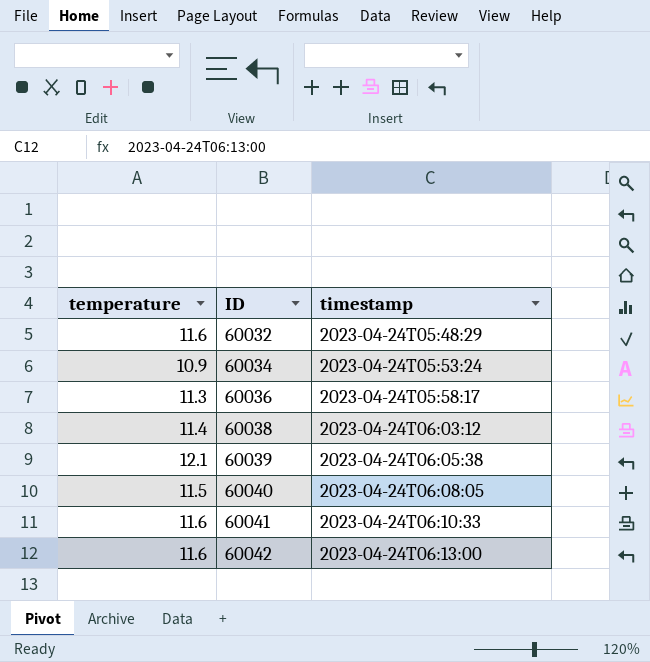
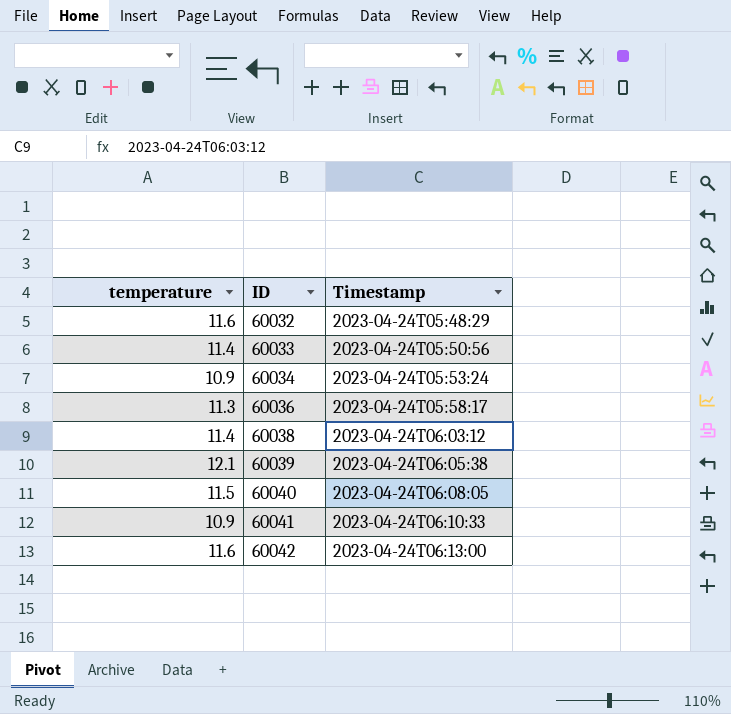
column name: timestamp -> Timestamp
row 60033: none -> 11.4 | 2023-04-24T05:50:56
60041 | temperature: 11.6 -> 10.9

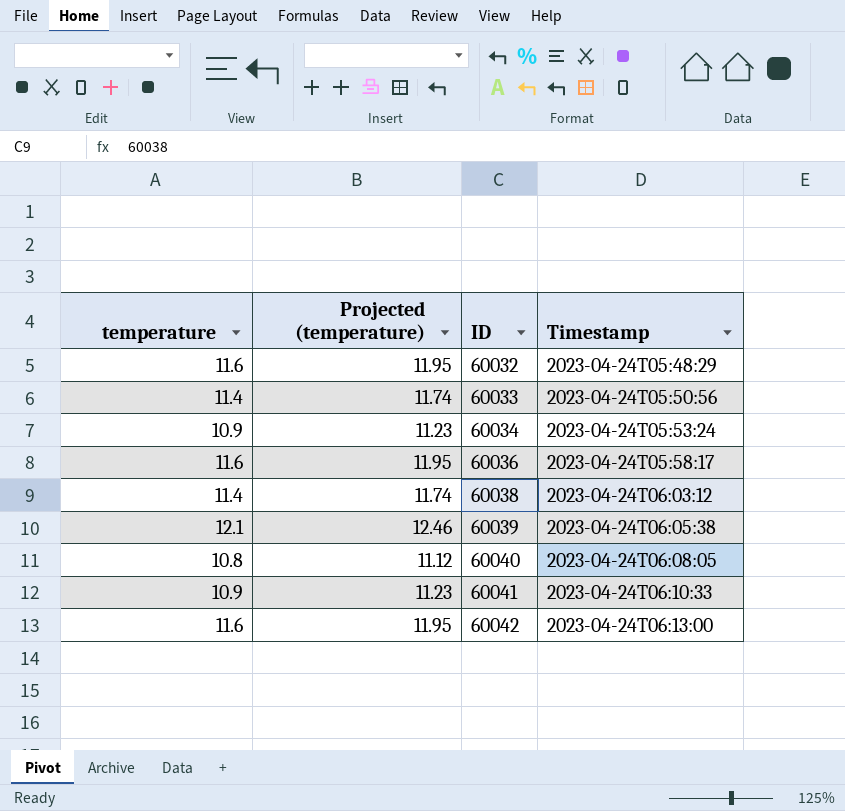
column Projected (temperature) | formula: none -> [temperature] * 1.03
60036 | temperature: 11.3 -> 11.6
60040 | temperature: 11.5 -> 10.8

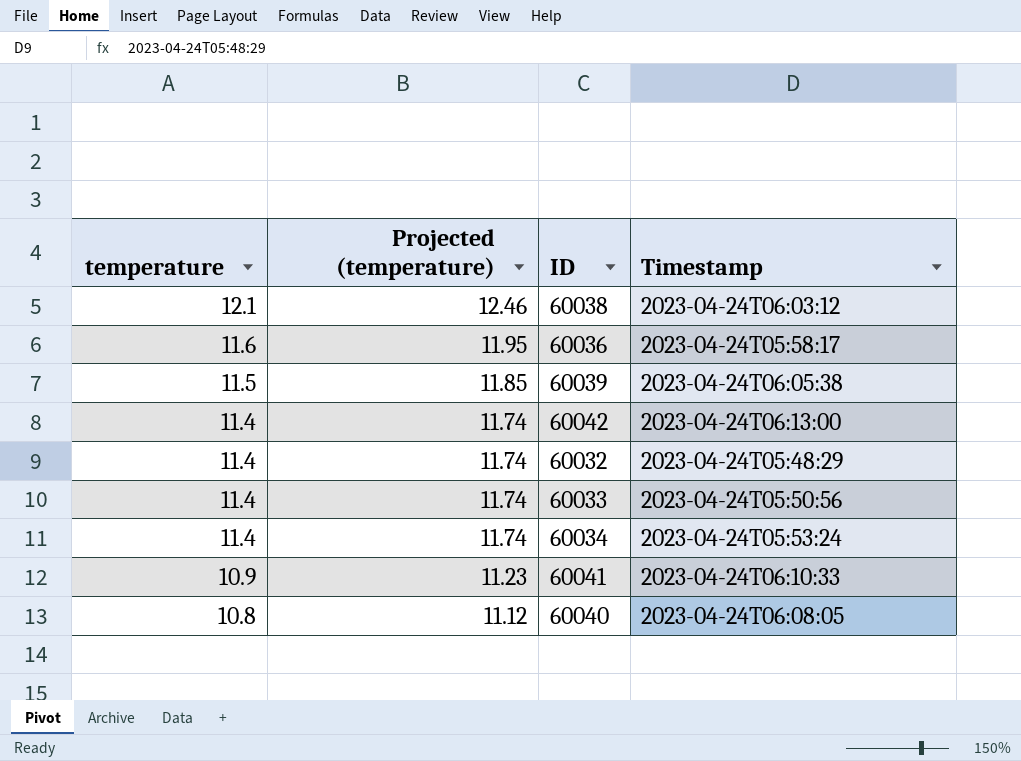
row order: ID ascending -> temperature descending
60038 | temperature: 11.4 -> 12.1
60038 | Projected (temperature): 11.74 -> 12.46
60039 | temperature: 12.1 -> 11.5
60039 | Projected (temperature): 12.46 -> 11.85
60042 | temperature: 11.6 -> 11.4
60042 | Projected (temperature): 11.95 -> 11.74
60032 | temperature: 11.6 -> 11.4
60032 | Projected (temperature): 11.95 -> 11.74
60034 | temperature: 10.9 -> 11.4
60034 | Projected (temperature): 11.23 -> 11.74

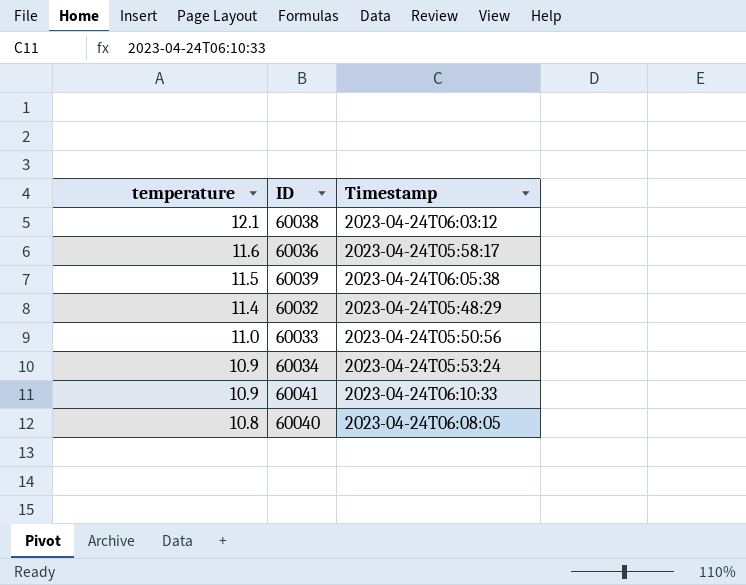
column Projected (temperature) | formula: [temperature] * 1.03 -> none
row 60042: 11.4 | 11.74 | 2023-04-24T06:13:00 -> none
60033 | temperature: 11.4 -> 11.0
60034 | temperature: 11.4 -> 10.9

